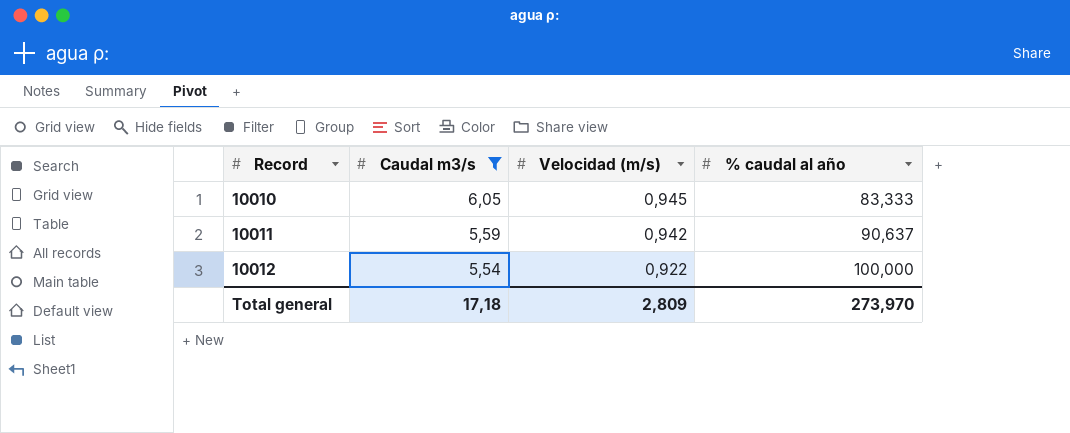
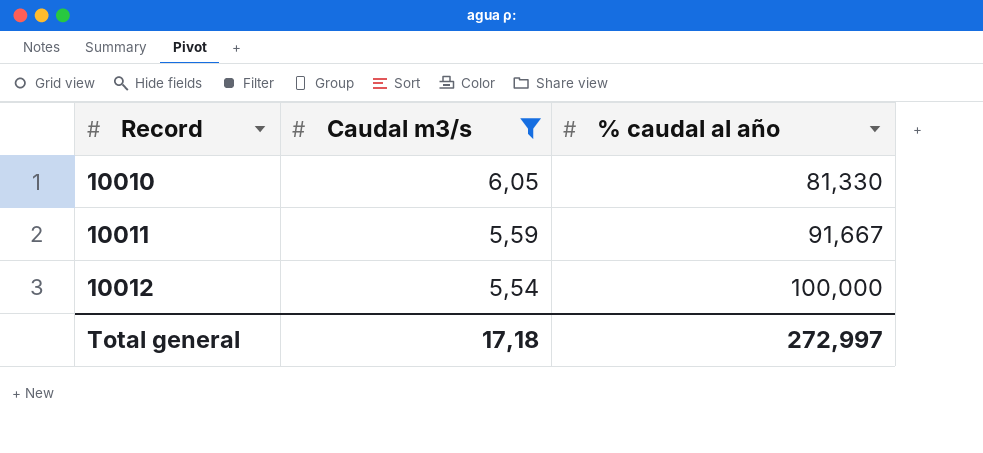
column Velocidad (m/s) | position: 3 -> none
10010 | % caudal al año: 83,333 -> 81,330
10011 | % caudal al año: 90,637 -> 91,667
Total general | % caudal al año: 273,970 -> 272,997

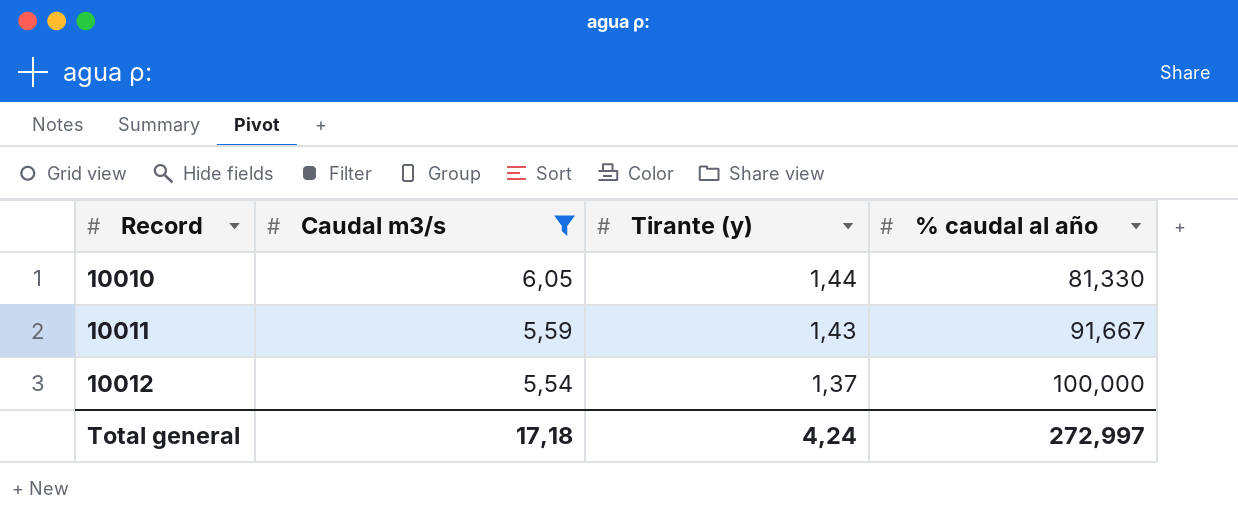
column Tirante (y) | position: none -> 3

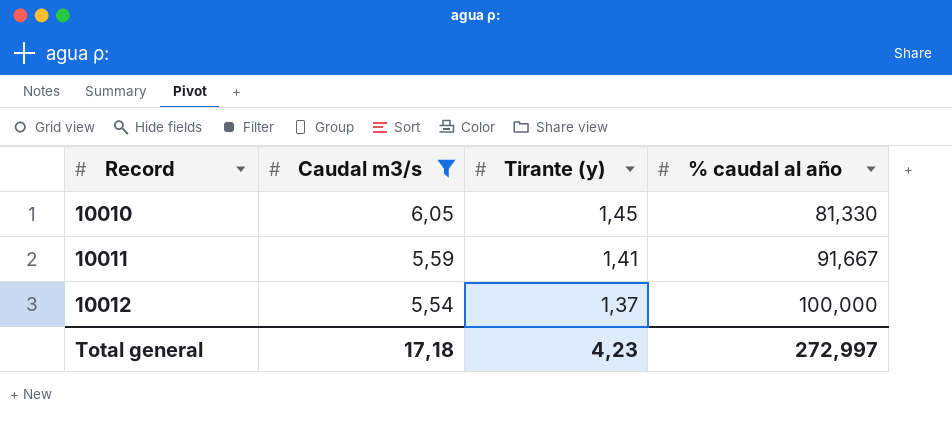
10010 | Tirante (y): 1,44 -> 1,45
10011 | Tirante (y): 1,43 -> 1,41
Total general | Tirante (y): 4,24 -> 4,23

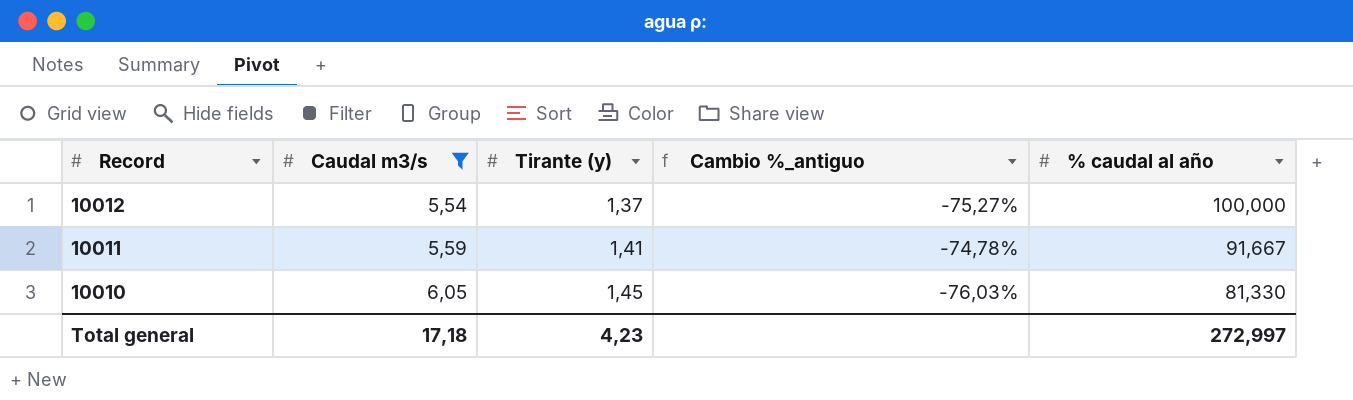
row order: Record ascending -> Record descending
column Cambio %_antiguo | formula: none -> ([Tirante (y)] - [Caudal m3/s]) / [Caudal m3/s]

